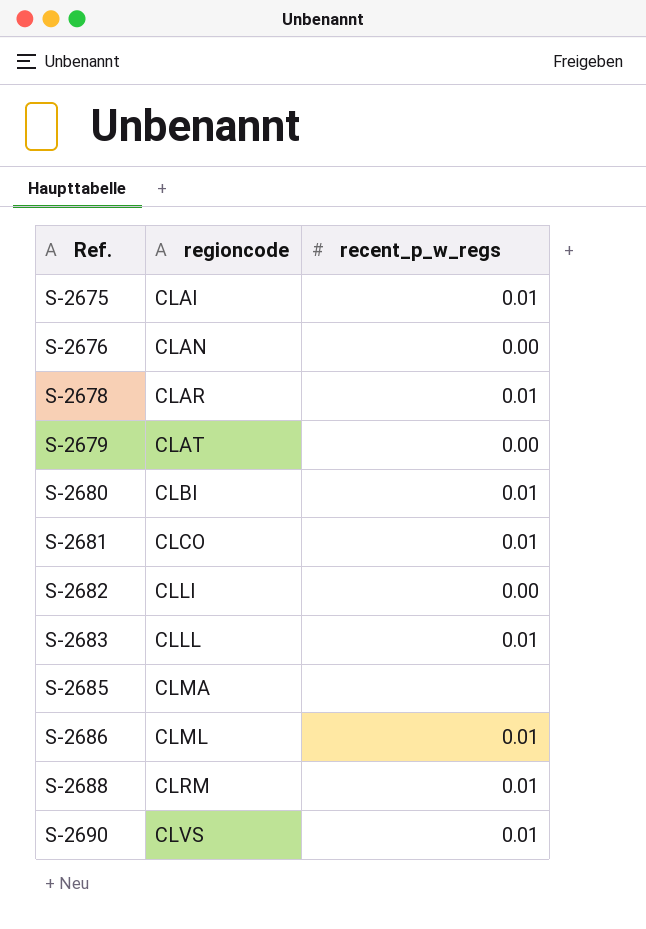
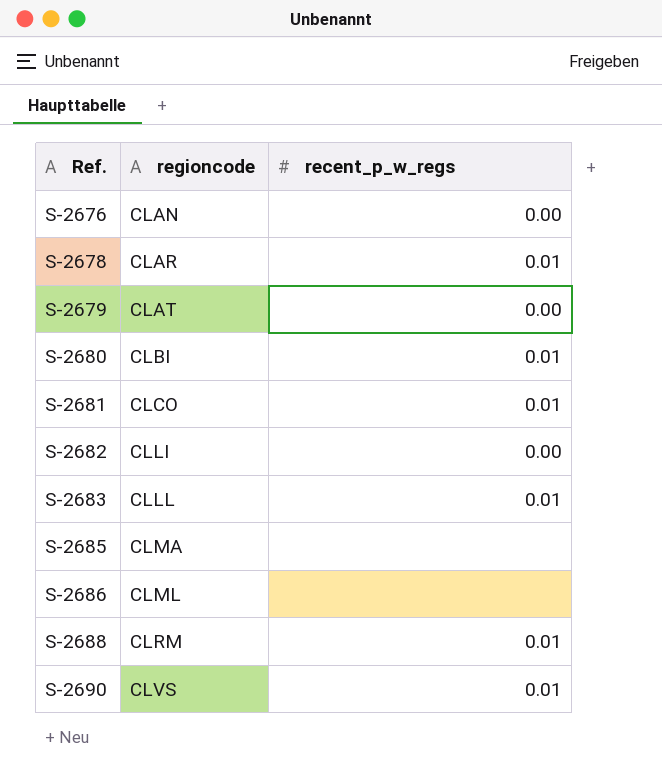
row S-2675: CLAI | 0.01 -> none
S-2686 | recent_p_w_regs: 0.01 -> none

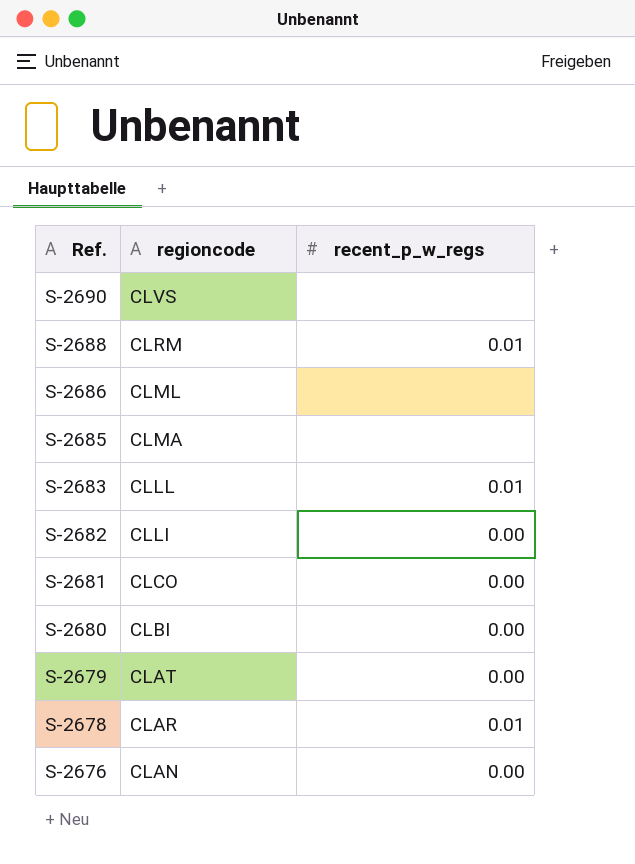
row order: Ref. ascending -> Ref. descending
S-2690 | recent_p_w_regs: 0.01 -> none
S-2681 | recent_p_w_regs: 0.01 -> 0.00
S-2680 | recent_p_w_regs: 0.01 -> 0.00

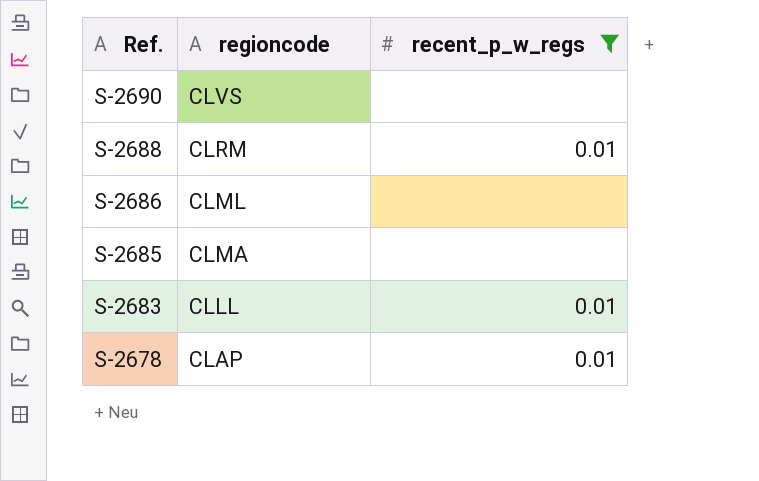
filter: none -> recent_p_w_regs != 0.00
S-2678 | regioncode: CLAR -> CLAP

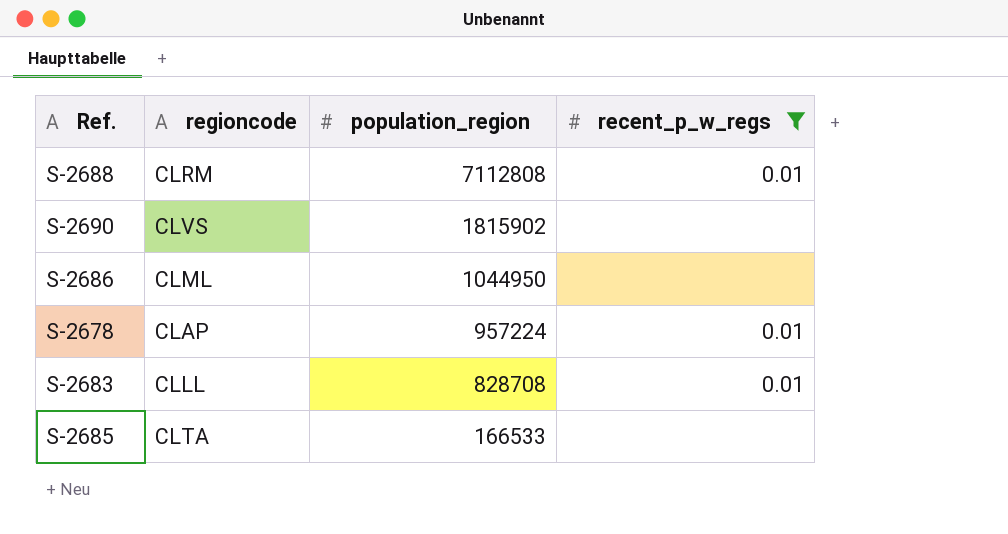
row order: Ref. descending -> population_region descending
column population_region | position: none -> 3
S-2685 | regioncode: CLMA -> CLTA

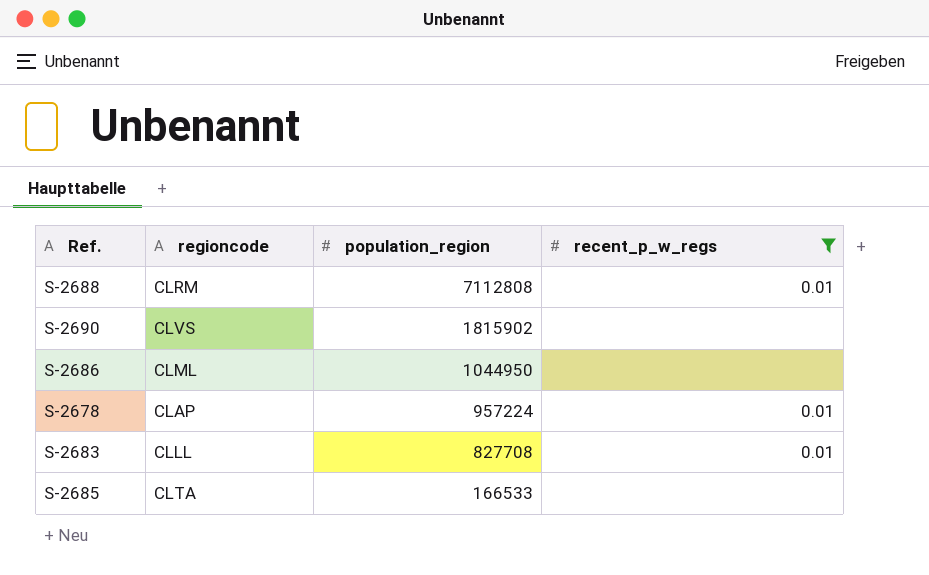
S-2683 | population_region: 828708 -> 827708

